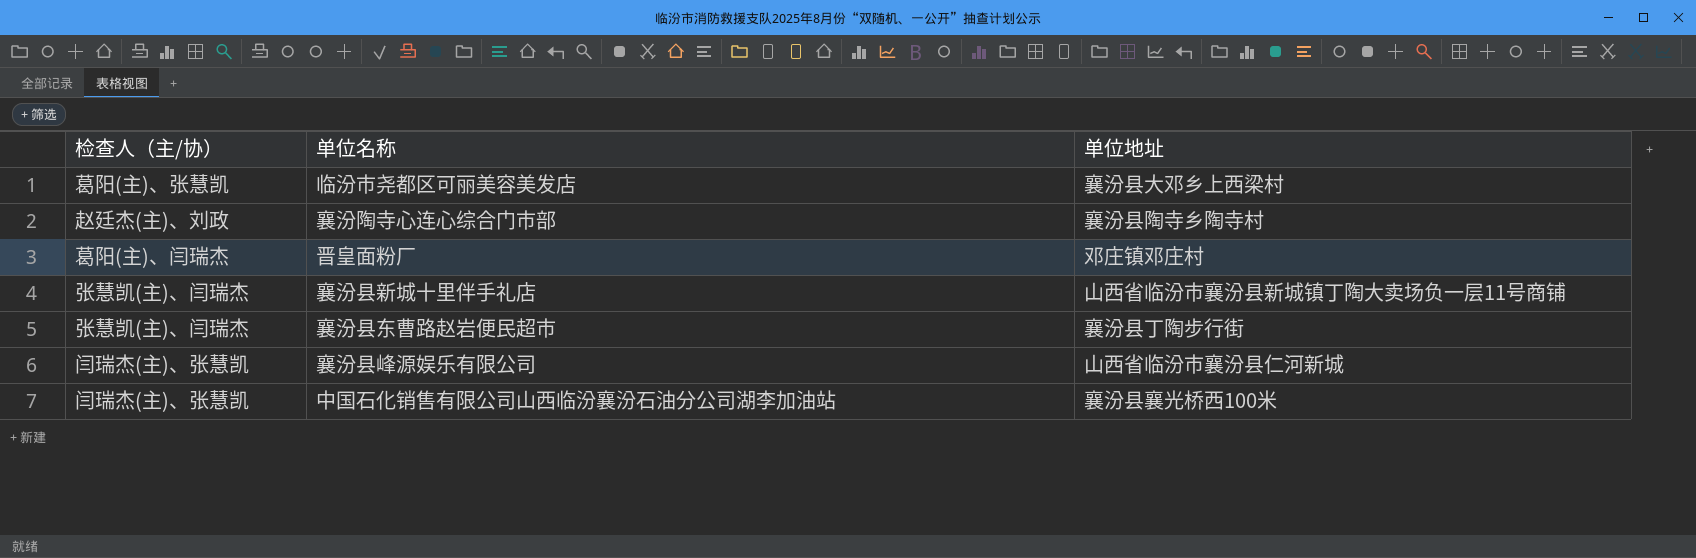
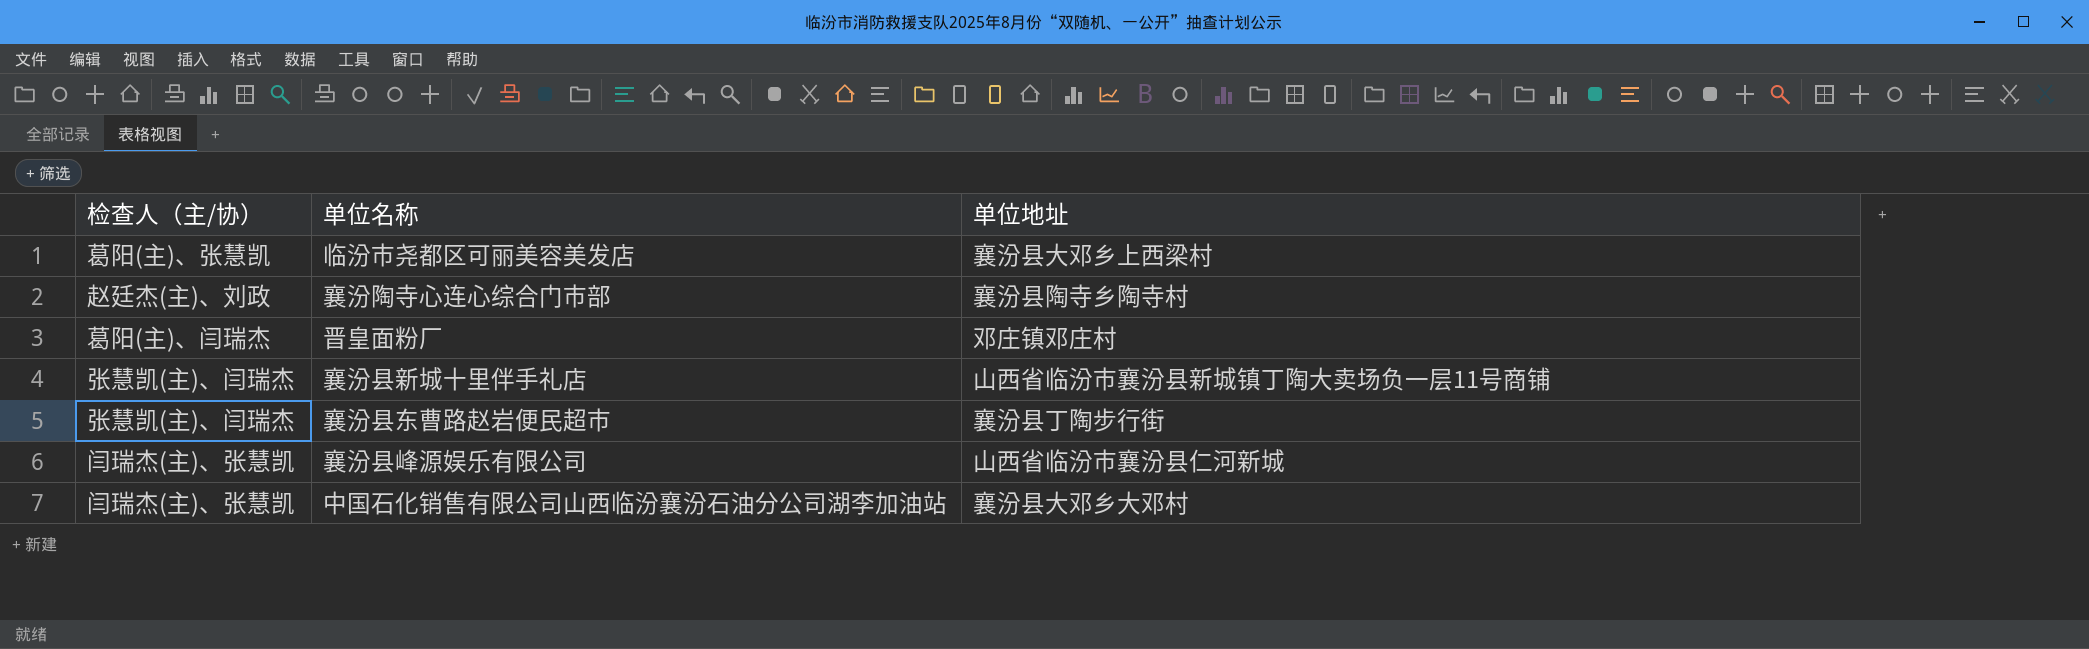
中国石化销售有限公司山西临汾襄汾石油分公司湖李加油站 | 单位地址: 襄汾县襄光桥西100米 -> 襄汾县大邓乡大邓村

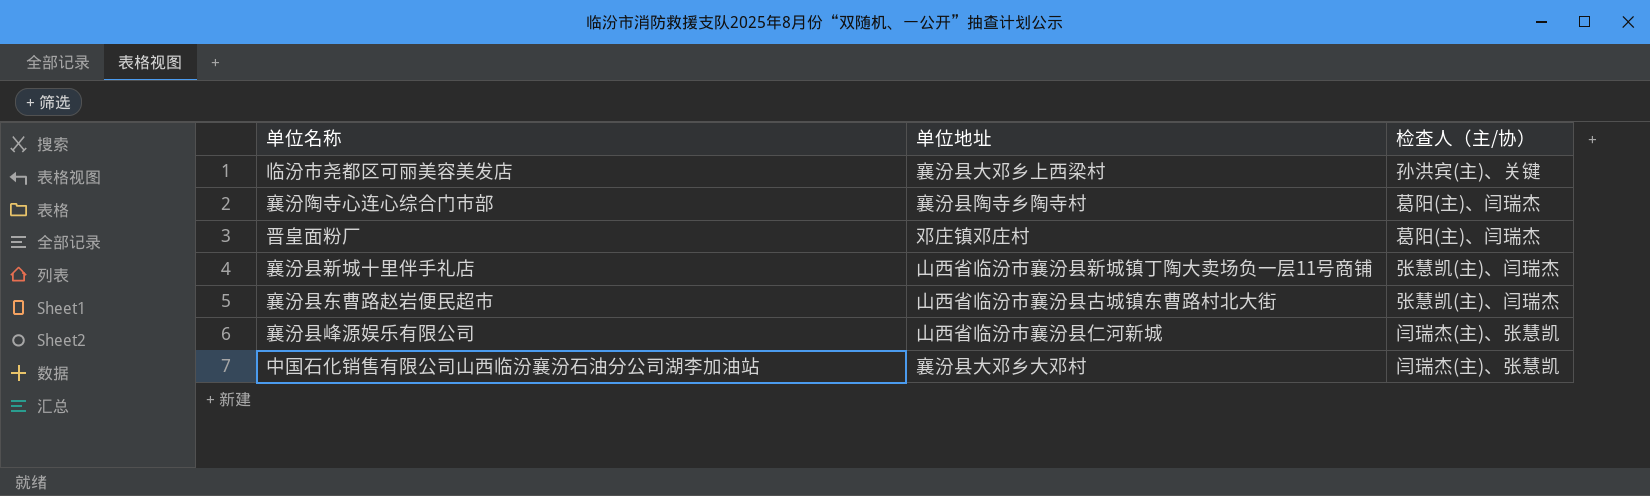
column 检查人（主/协） | position: 1 -> 3
临汾市尧都区可丽美容美发店 | 检查人（主/协）: 葛阳(主)、张慧凯 -> 孙洪宾(主)、关键
襄汾陶寺心连心综合门市部 | 检查人（主/协）: 赵廷杰(主)、刘政 -> 葛阳(主)、闫瑞杰
襄汾县东曹路赵岩便民超市 | 单位地址: 襄汾县丁陶步行街 -> 山西省临汾市襄汾县古城镇东曹路村北大街

